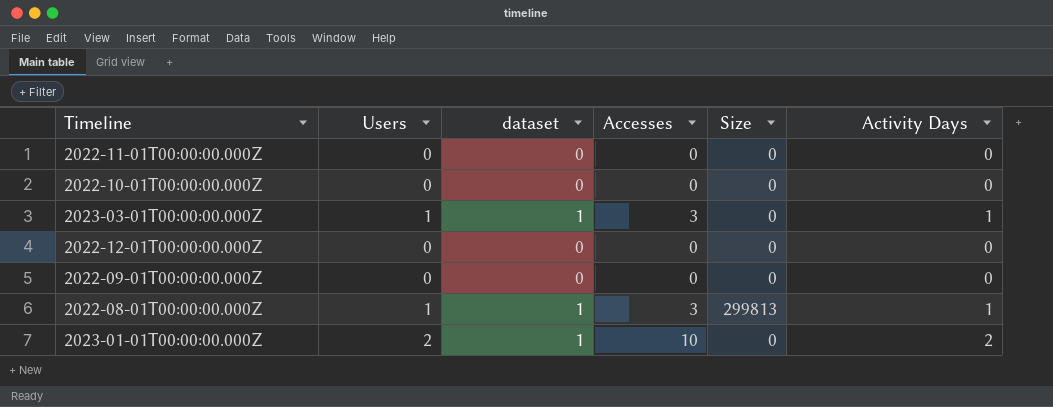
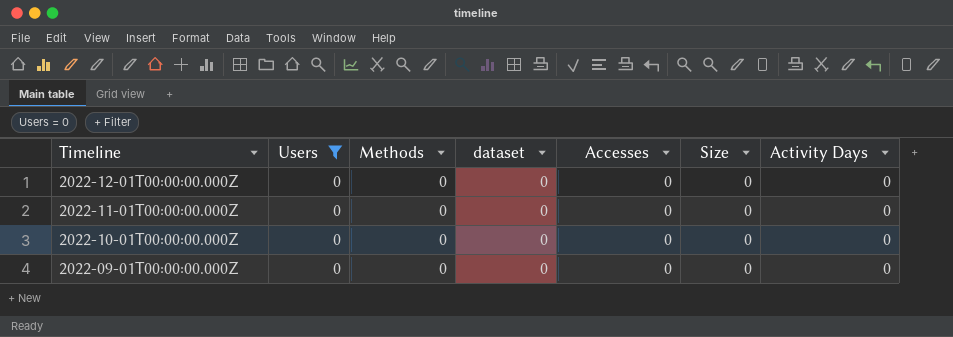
filter: none -> Users = 0
row order: none -> Timeline descending
column Methods | position: none -> 3

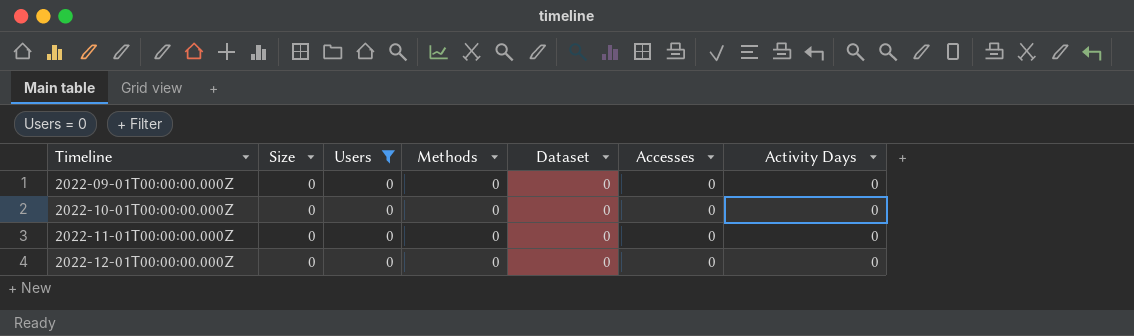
row order: Timeline descending -> Timeline ascending
column Size | position: 6 -> 2
column name: dataset -> Dataset

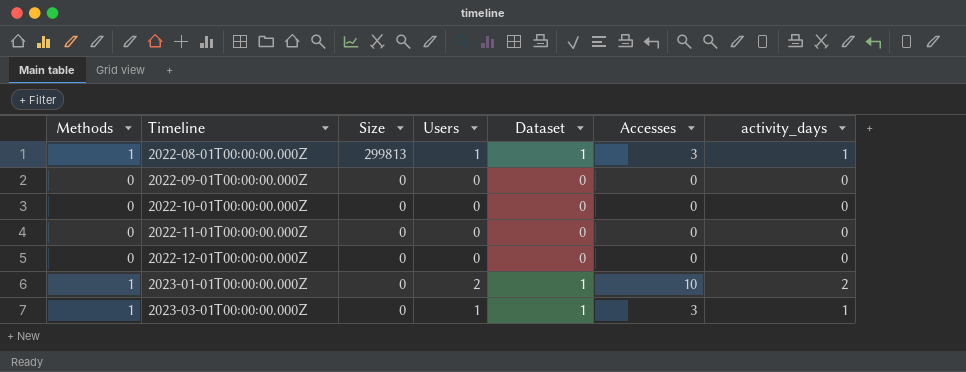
filter: Users = 0 -> none
column Methods | position: 4 -> 1
column name: Activity Days -> activity_days

